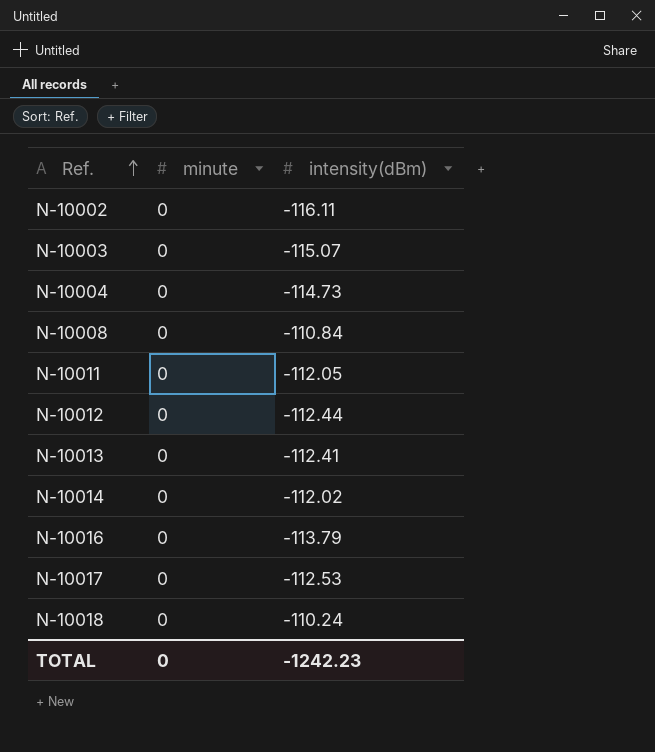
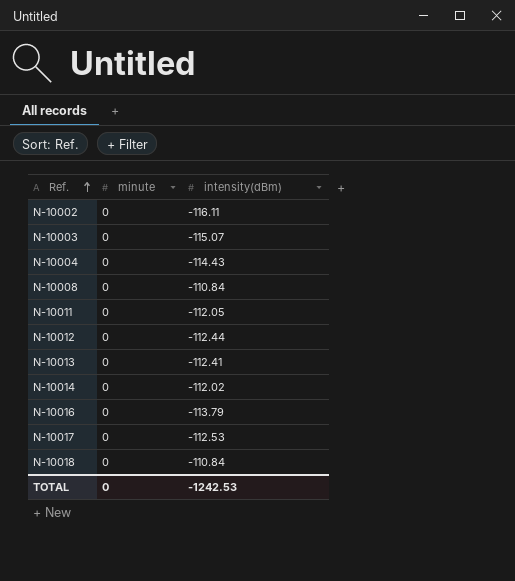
N-10004 | intensity(dBm): -114.73 -> -114.43
N-10018 | intensity(dBm): -110.24 -> -110.84
TOTAL | intensity(dBm): -1242.23 -> -1242.53

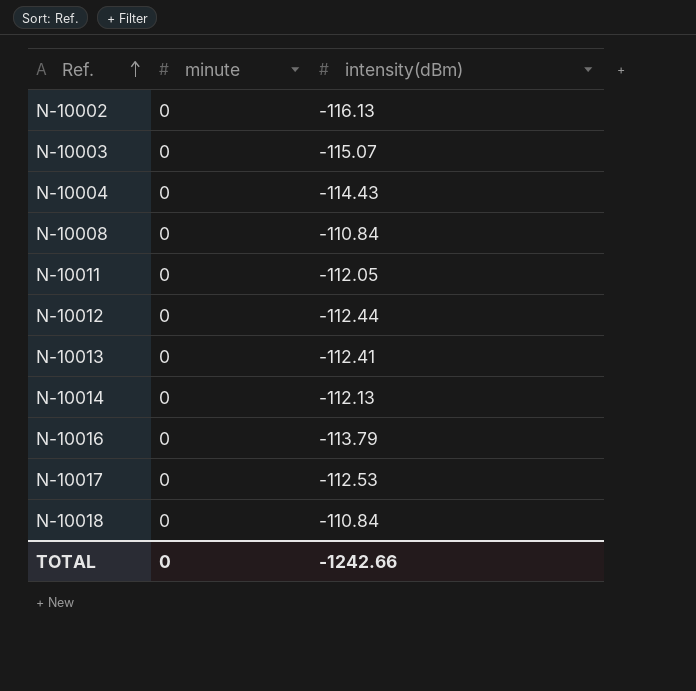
N-10002 | intensity(dBm): -116.11 -> -116.13
N-10014 | intensity(dBm): -112.02 -> -112.13
TOTAL | intensity(dBm): -1242.53 -> -1242.66

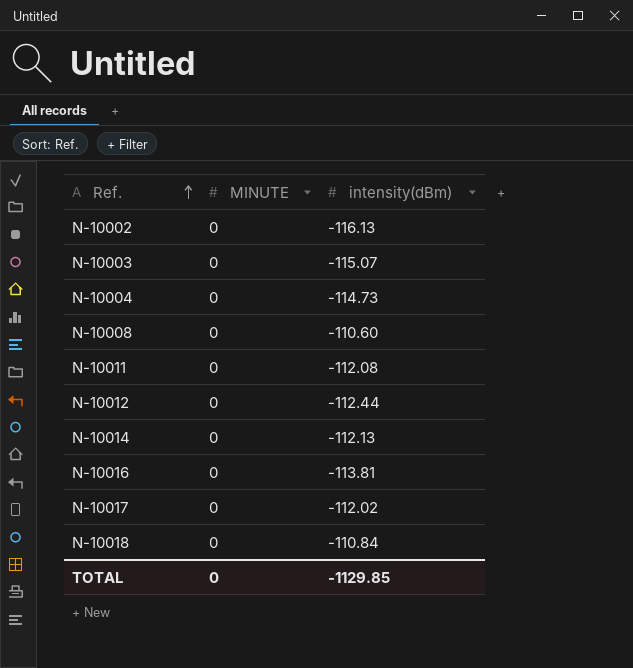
column name: minute -> MINUTE
row N-10013: 0 | -112.41 -> none
N-10004 | intensity(dBm): -114.43 -> -114.73
N-10008 | intensity(dBm): -110.84 -> -110.60
N-10011 | intensity(dBm): -112.05 -> -112.08
N-10016 | intensity(dBm): -113.79 -> -113.81
N-10017 | intensity(dBm): -112.53 -> -112.02
TOTAL | intensity(dBm): -1242.66 -> -1129.85

